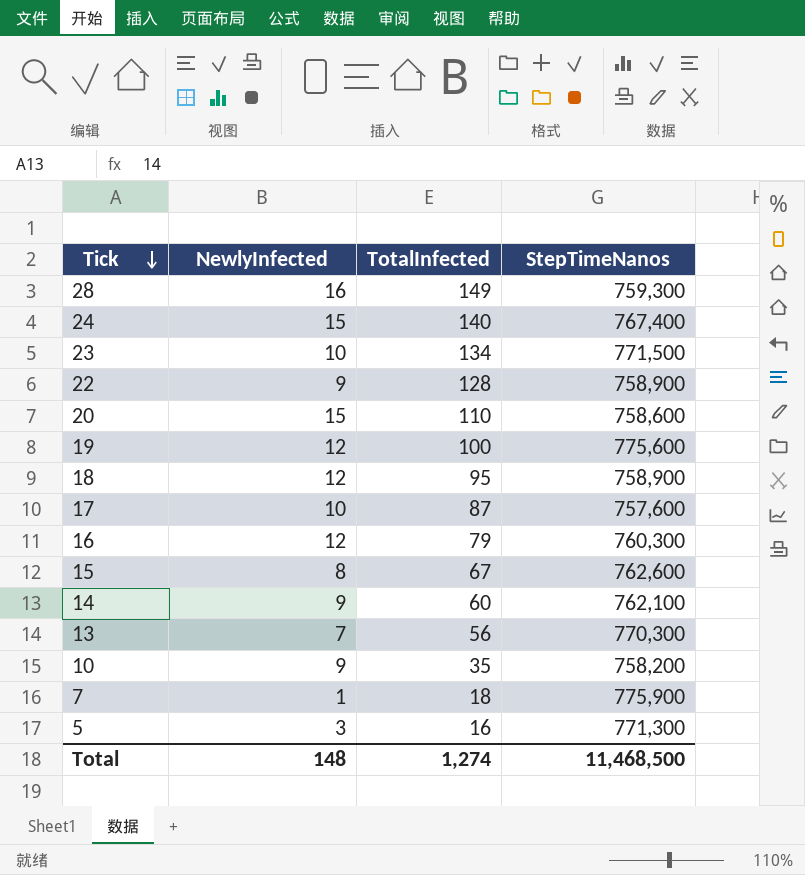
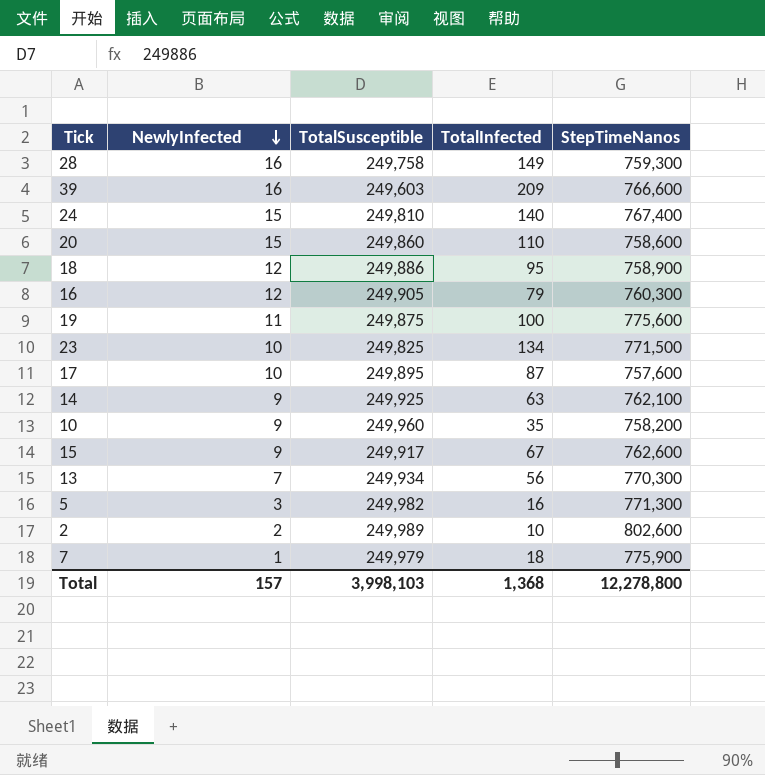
row order: Tick descending -> NewlyInfected descending
column TotalSusceptible | position: none -> 3
row 22: 9 | 128 | 758,900 -> none
row 39: none -> 16 | 249,603 | 209 | 766,600
19 | NewlyInfected: 12 -> 11
14 | TotalInfected: 60 -> 63
15 | NewlyInfected: 8 -> 9
row 2: none -> 2 | 249,989 | 10 | 802,600
Total | NewlyInfected: 148 -> 157
Total | TotalInfected: 1,274 -> 1,368
Total | StepTimeNanos: 11,468,500 -> 12,278,800

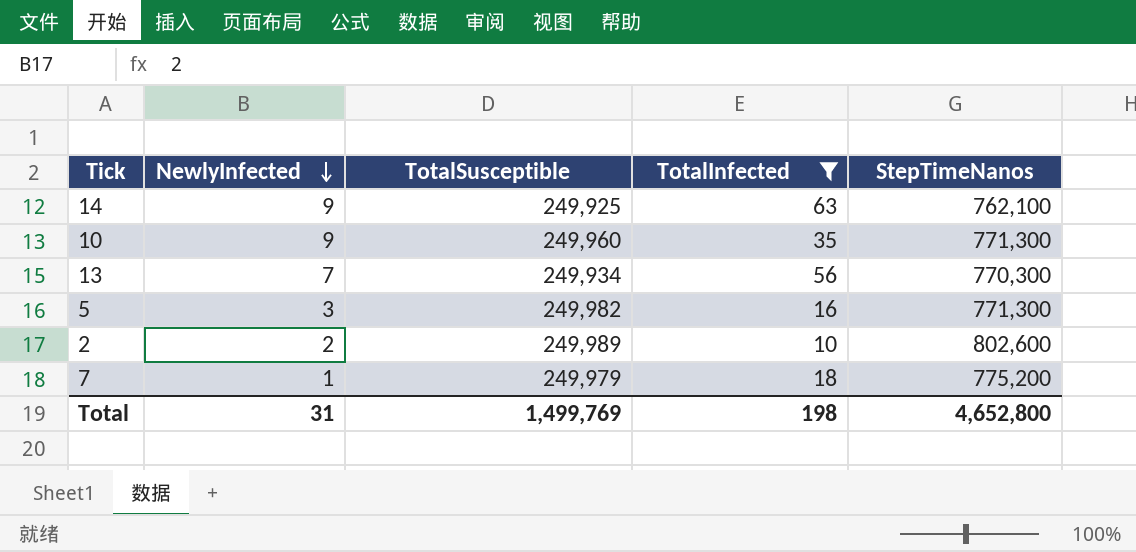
filter: none -> TotalInfected <= 63
10 | StepTimeNanos: 758,200 -> 771,300
7 | StepTimeNanos: 775,900 -> 775,200
Total | NewlyInfected: 157 -> 31
Total | TotalSusceptible: 3,998,103 -> 1,499,769
Total | TotalInfected: 1,368 -> 198
Total | StepTimeNanos: 12,278,800 -> 4,652,800

